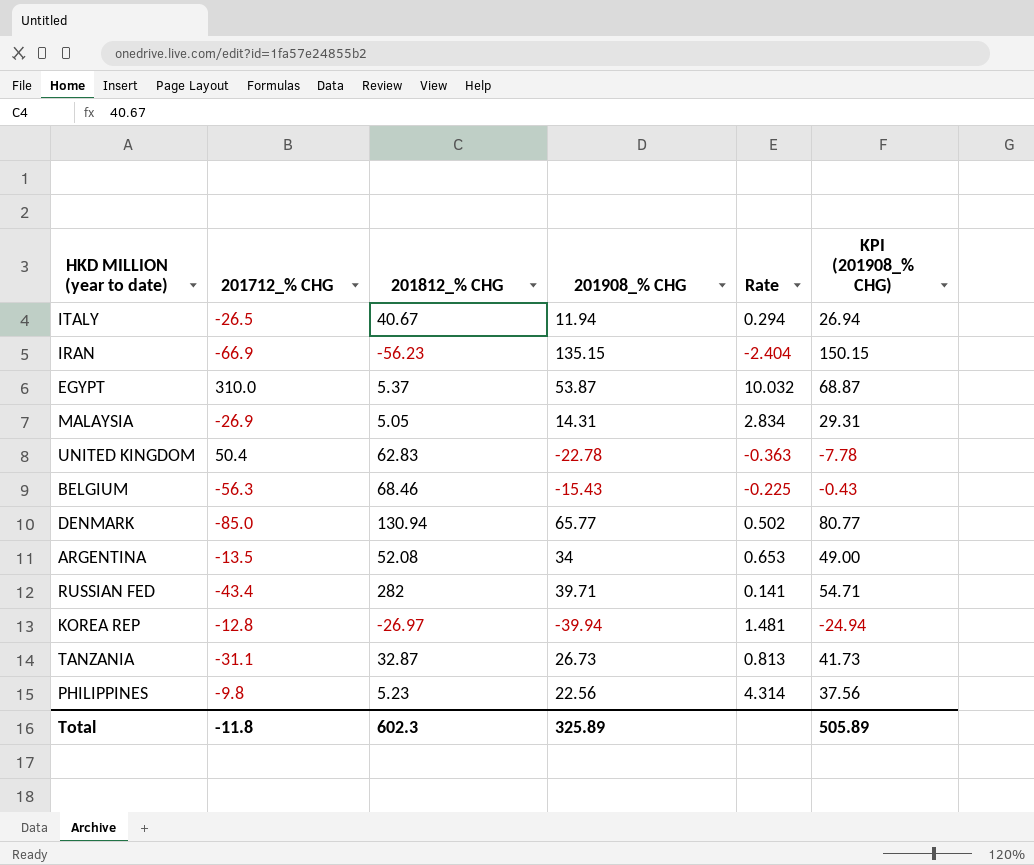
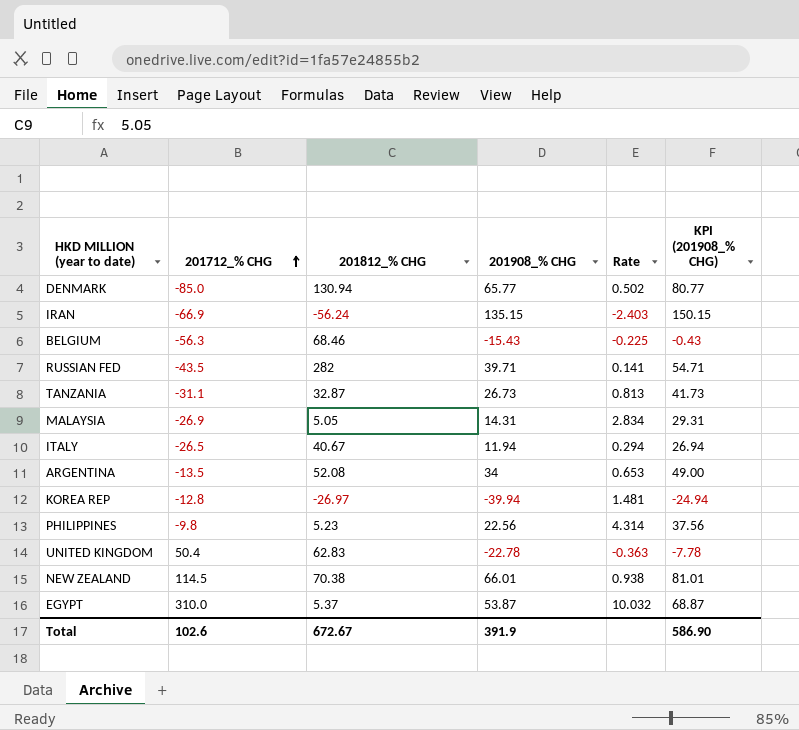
row order: none -> 201712_% CHG ascending
IRAN | 201812_% CHG: -56.23 -> -56.24
IRAN | Rate: -2.404 -> -2.403
RUSSIAN FED | 201712_% CHG: -43.4 -> -43.5
row NEW ZEALAND: none -> 114.5 | 70.38 | 66.01 | 0.938 | 81.01
Total | 201712_% CHG: -11.8 -> 102.6
Total | 201812_% CHG: 602.3 -> 672.67
Total | 201908_% CHG: 325.89 -> 391.9
Total | KPI (201908_% CHG): 505.89 -> 586.90

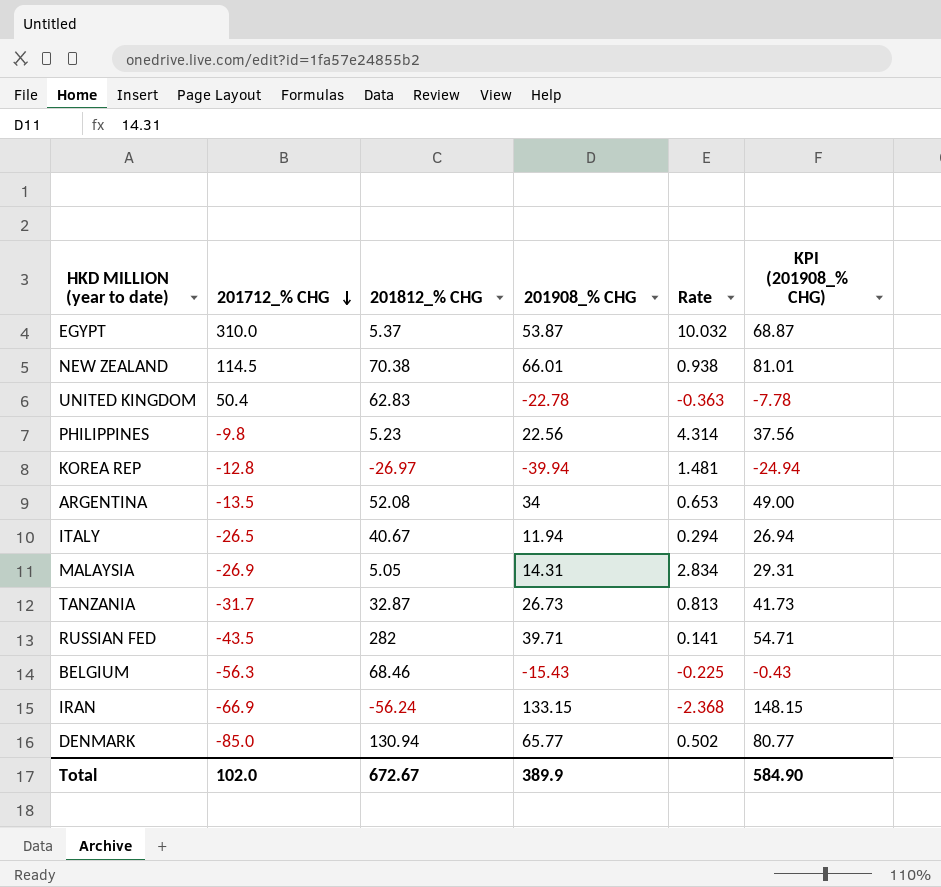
row order: 201712_% CHG ascending -> 201712_% CHG descending
TANZANIA | 201712_% CHG: -31.1 -> -31.7
IRAN | 201908_% CHG: 135.15 -> 133.15
IRAN | Rate: -2.403 -> -2.368
IRAN | KPI (201908_% CHG): 150.15 -> 148.15
Total | 201712_% CHG: 102.6 -> 102.0
Total | 201908_% CHG: 391.9 -> 389.9
Total | KPI (201908_% CHG): 586.90 -> 584.90

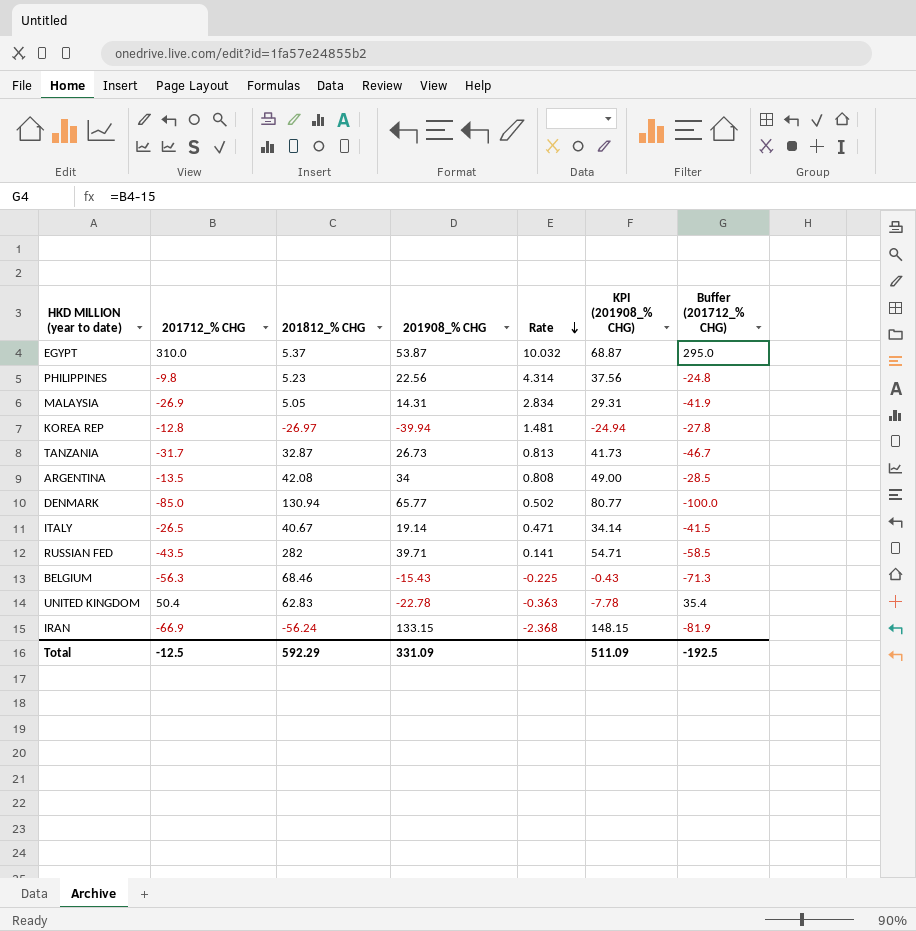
row order: 201712_% CHG descending -> Rate descending
column Buffer (201712_% CHG) | formula: none -> [201712_% CHG] - 15
row NEW ZEALAND: 114.5 | 70.38 | 66.01 | 0.938 | 81.01 -> none
ARGENTINA | 201812_% CHG: 52.08 -> 42.08
ARGENTINA | Rate: 0.653 -> 0.808
ITALY | 201908_% CHG: 11.94 -> 19.14
ITALY | Rate: 0.294 -> 0.471
ITALY | KPI (201908_% CHG): 26.94 -> 34.14
Total | 201712_% CHG: 102.0 -> -12.5
Total | 201812_% CHG: 672.67 -> 592.29
Total | 201908_% CHG: 389.9 -> 331.09
Total | KPI (201908_% CHG): 584.90 -> 511.09

